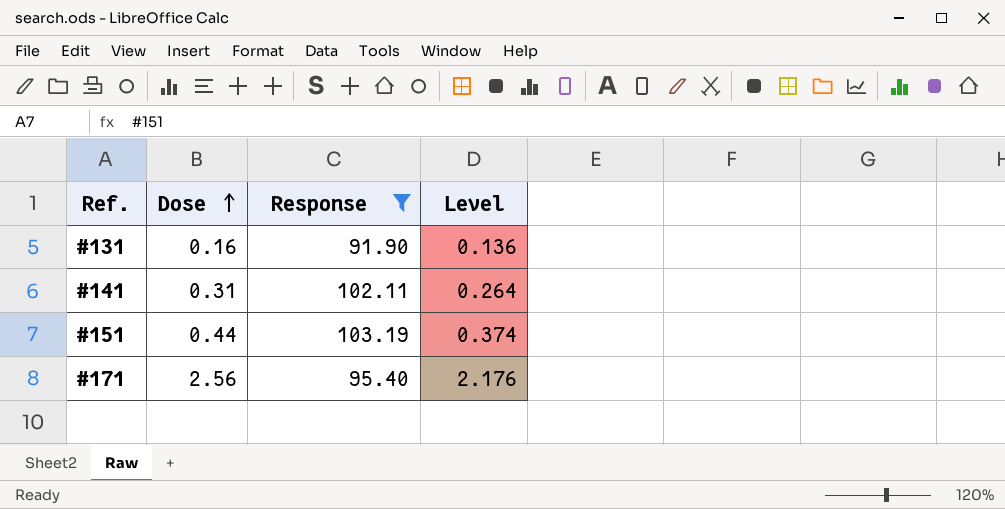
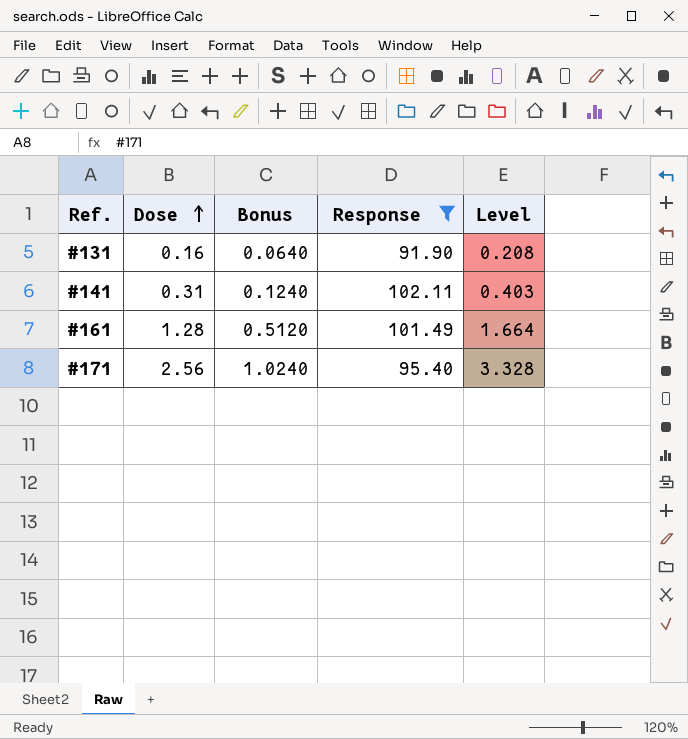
column Bonus | formula: none -> [Dose] * 0.4
column Level | formula: [Dose] * 0.85 -> [Dose] * 1.3
row #151: 0.44 | 103.19 | 0.374 -> none
row #161: none -> 1.28 | 0.5120 | 101.49 | 1.664

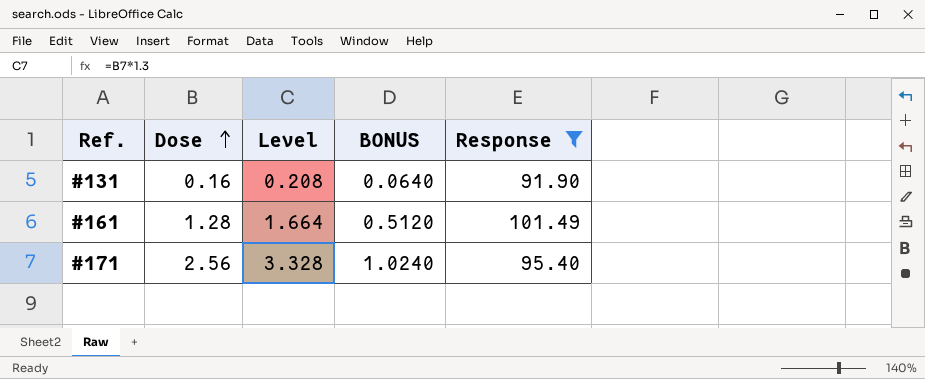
column Level | position: 5 -> 3
column name: Bonus -> BONUS
row #141: 0.31 | 0.1240 | 102.11 | 0.403 -> none

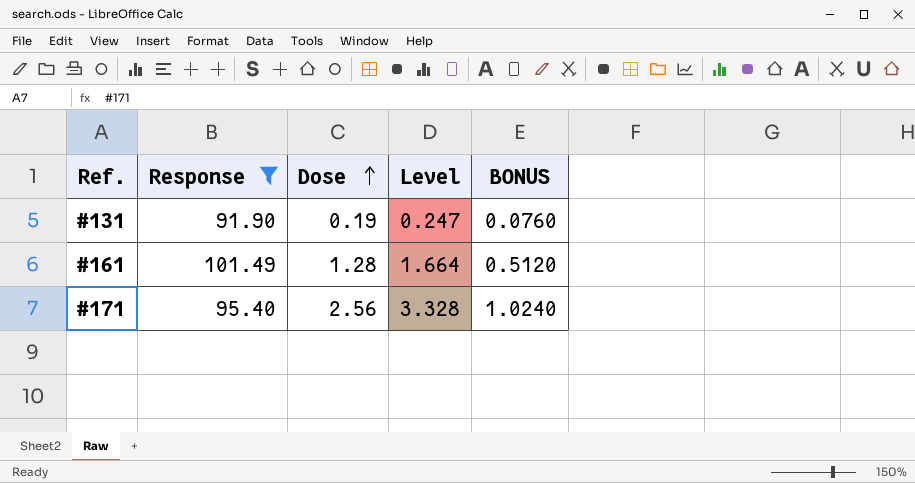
column Response | position: 5 -> 2
#131 | Dose: 0.16 -> 0.19
#131 | Level: 0.208 -> 0.247
#131 | BONUS: 0.0640 -> 0.0760

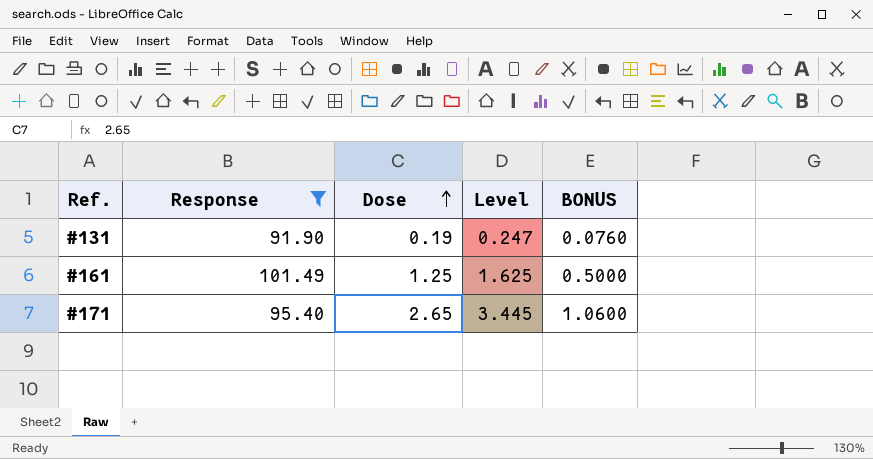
#161 | Dose: 1.28 -> 1.25
#161 | Level: 1.664 -> 1.625
#161 | BONUS: 0.5120 -> 0.5000
#171 | Dose: 2.56 -> 2.65
#171 | Level: 3.328 -> 3.445
#171 | BONUS: 1.0240 -> 1.0600

